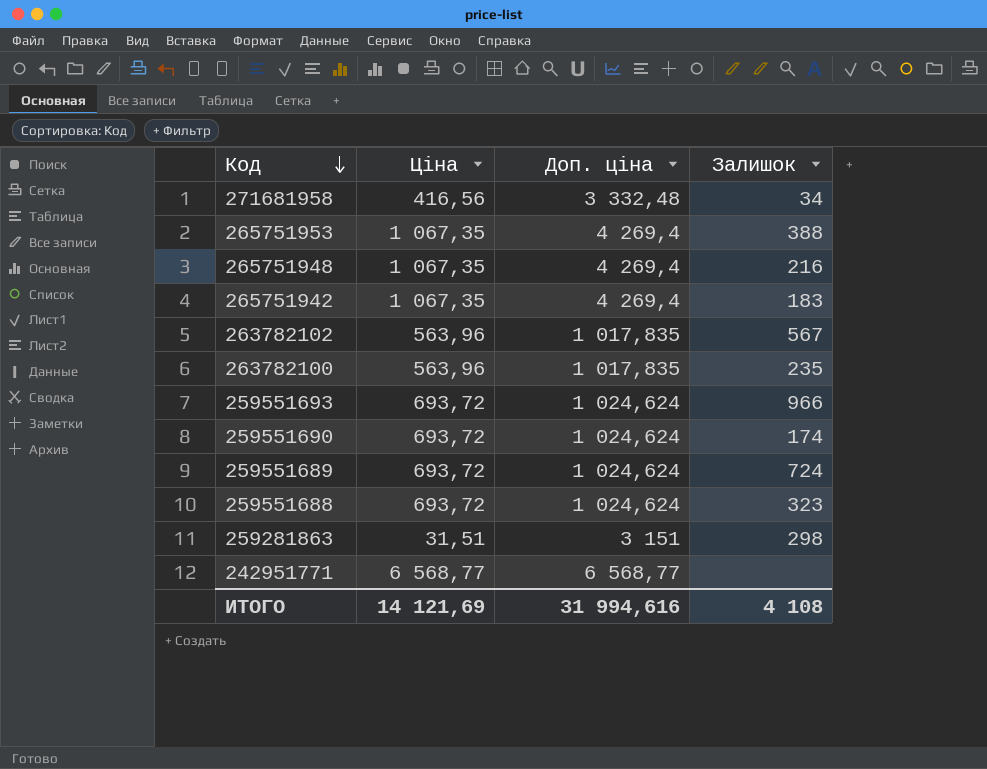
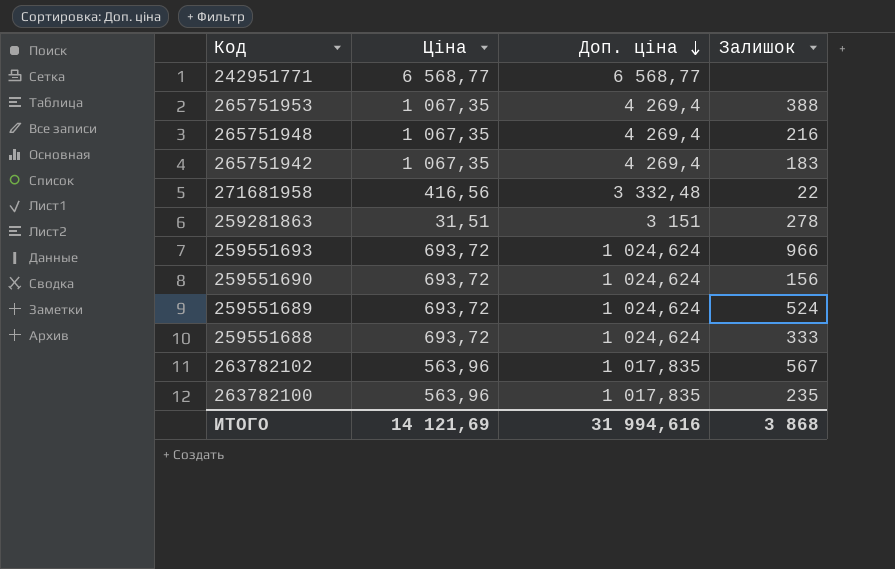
row order: Код descending -> Доп. ціна descending
271681958 | Залишок: 34 -> 22
259281863 | Залишок: 298 -> 278
259551690 | Залишок: 174 -> 156
259551689 | Залишок: 724 -> 524
259551688 | Залишок: 323 -> 333
ИТОГО | Залишок: 4 108 -> 3 868

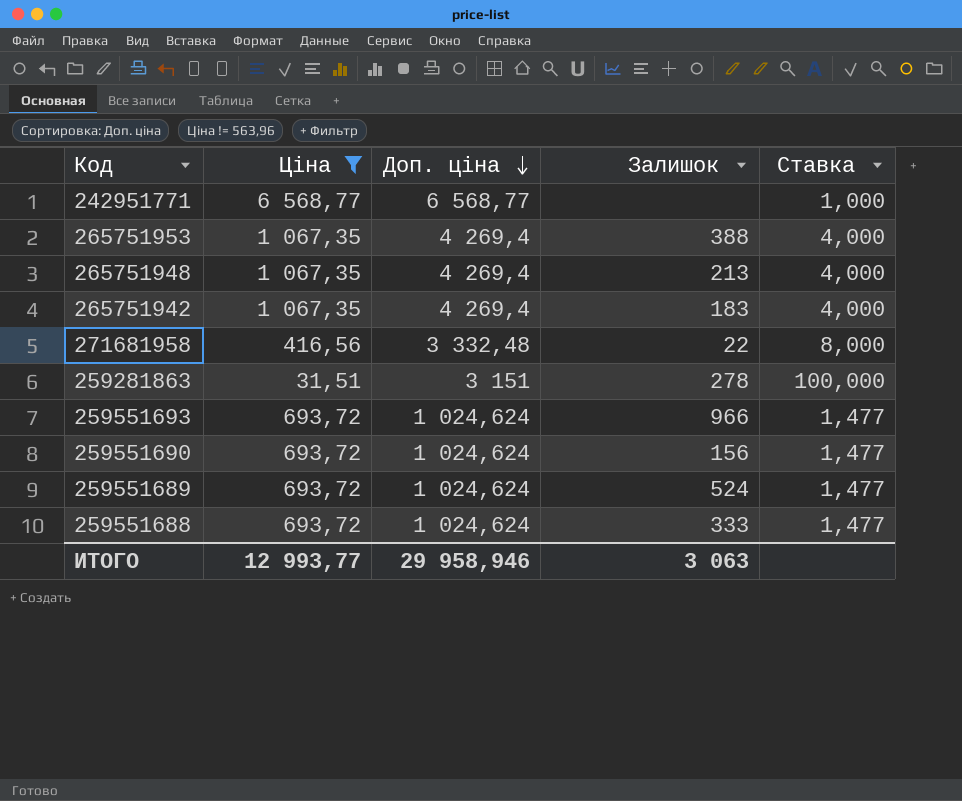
filter: none -> Ціна != 563,96
column Ставка | formula: none -> [Доп. ціна] / [Ціна]
265751948 | Залишок: 216 -> 213
ИТОГО | Ціна: 14 121,69 -> 12 993,77
ИТОГО | Доп. ціна: 31 994,616 -> 29 958,946
ИТОГО | Залишок: 3 868 -> 3 063

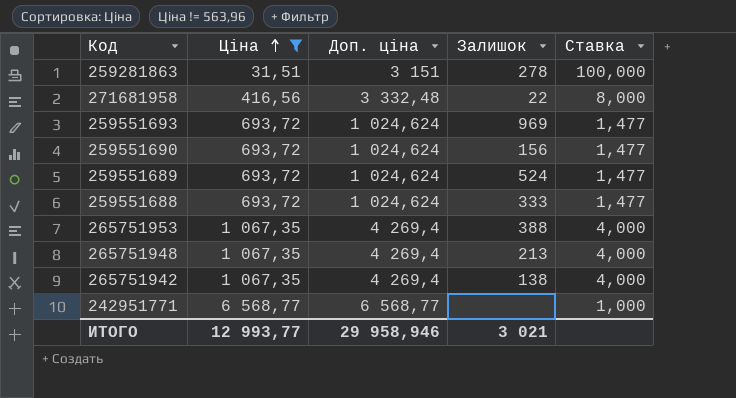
row order: Доп. ціна descending -> Ціна ascending
259551693 | Залишок: 966 -> 969
265751942 | Залишок: 183 -> 138
ИТОГО | Залишок: 3 063 -> 3 021

